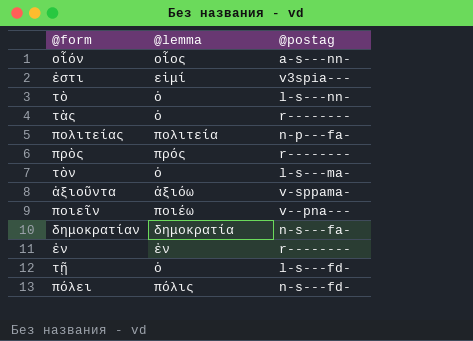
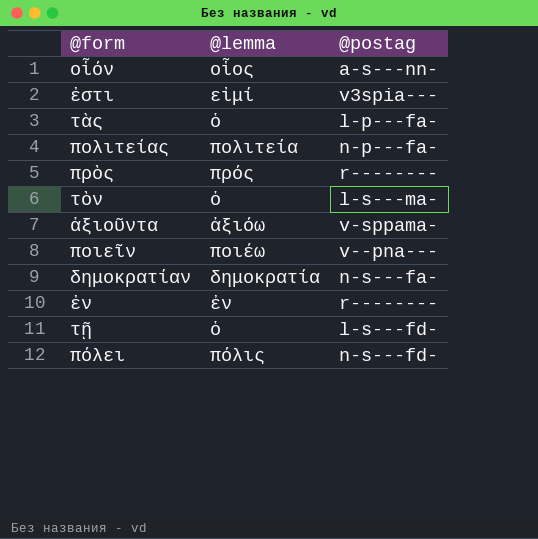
row τὸ: ὁ | l-s---nn- -> none
τὰς | @postag: r-------- -> l-p---fa-

